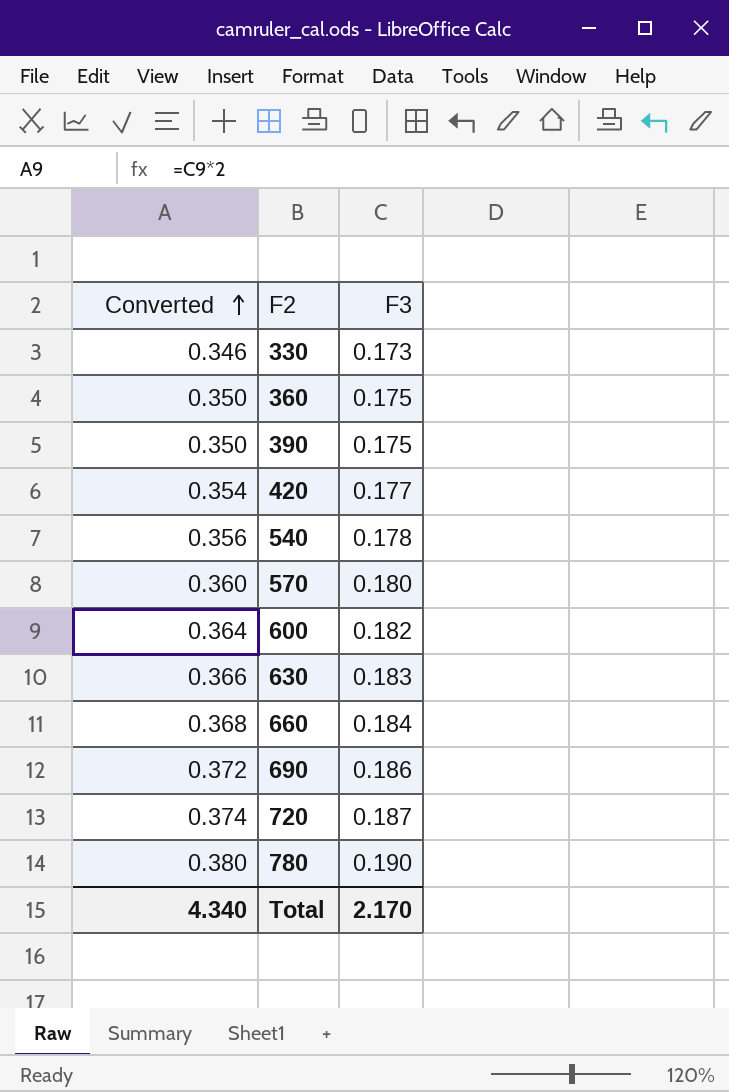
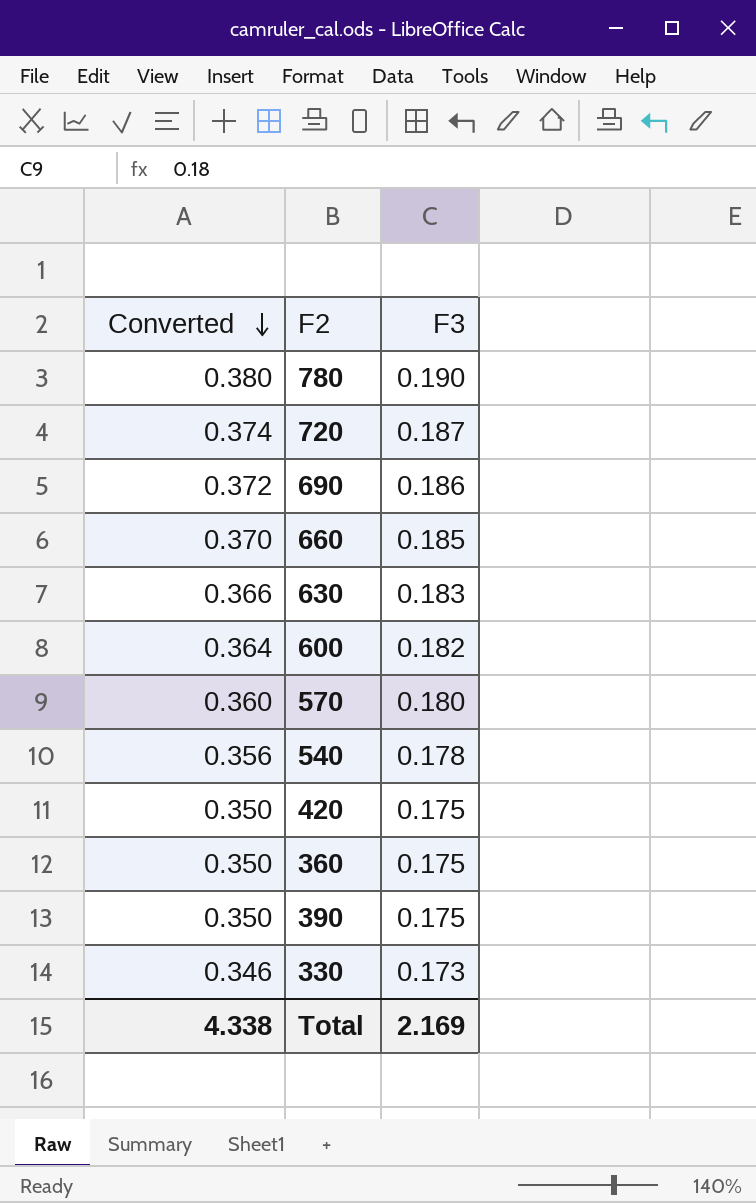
row order: Converted ascending -> Converted descending
660 | Converted: 0.368 -> 0.370
660 | F3: 0.184 -> 0.185
420 | Converted: 0.354 -> 0.350
420 | F3: 0.177 -> 0.175
Total | Converted: 4.340 -> 4.338
Total | F3: 2.170 -> 2.169

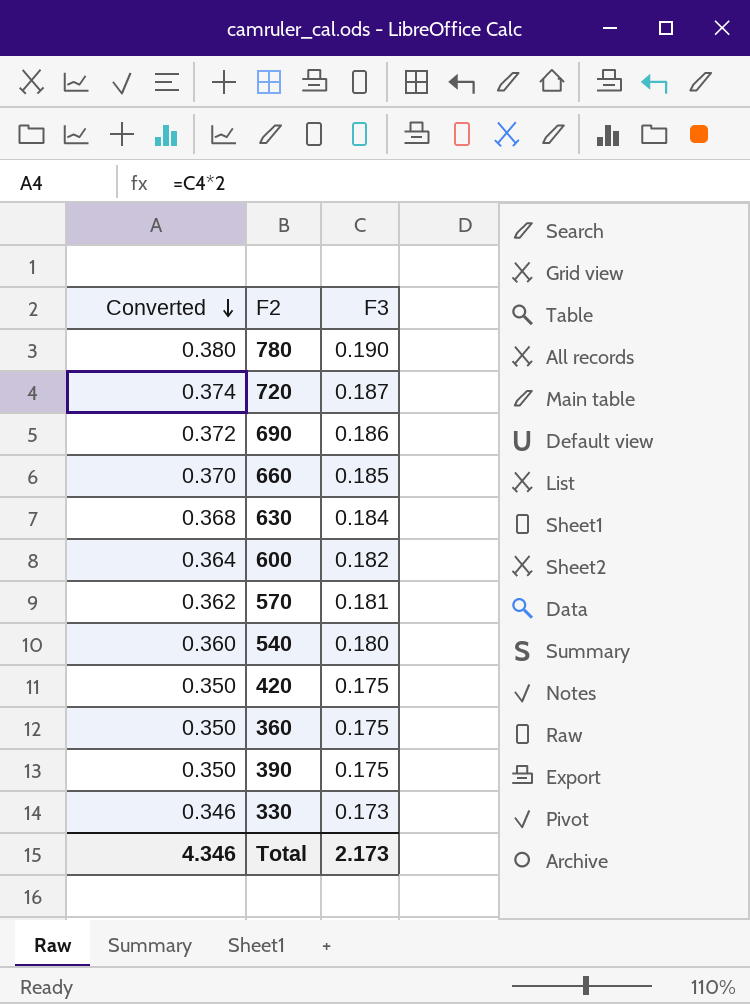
630 | Converted: 0.366 -> 0.368
630 | F3: 0.183 -> 0.184
570 | Converted: 0.360 -> 0.362
570 | F3: 0.180 -> 0.181
540 | Converted: 0.356 -> 0.360
540 | F3: 0.178 -> 0.180
Total | Converted: 4.338 -> 4.346
Total | F3: 2.169 -> 2.173

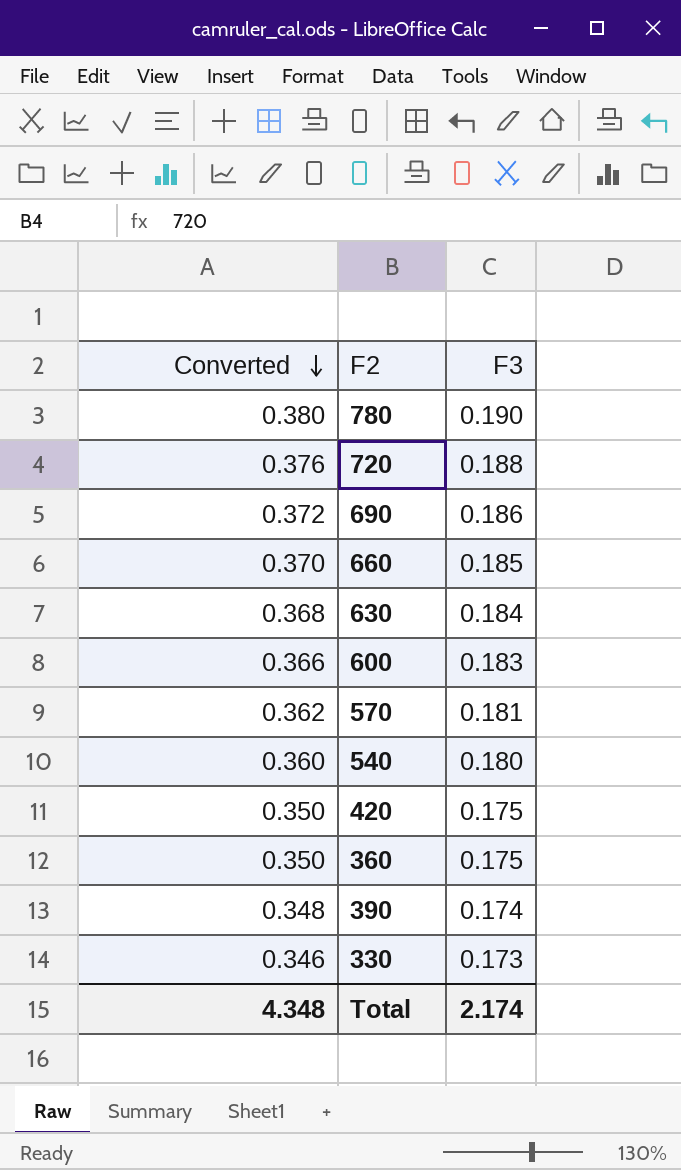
720 | Converted: 0.374 -> 0.376
720 | F3: 0.187 -> 0.188
600 | Converted: 0.364 -> 0.366
600 | F3: 0.182 -> 0.183
390 | Converted: 0.350 -> 0.348
390 | F3: 0.175 -> 0.174
Total | Converted: 4.346 -> 4.348
Total | F3: 2.173 -> 2.174

